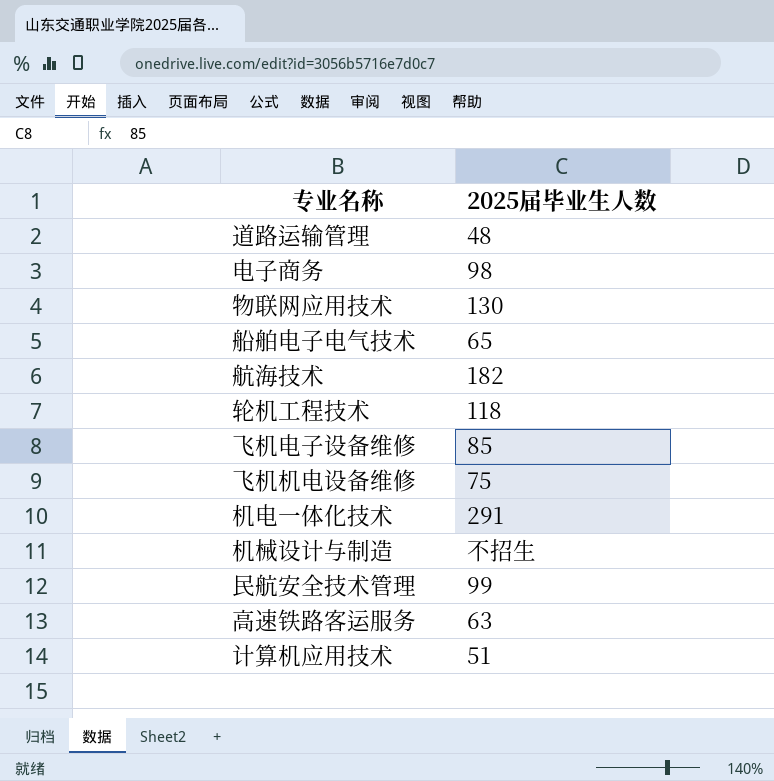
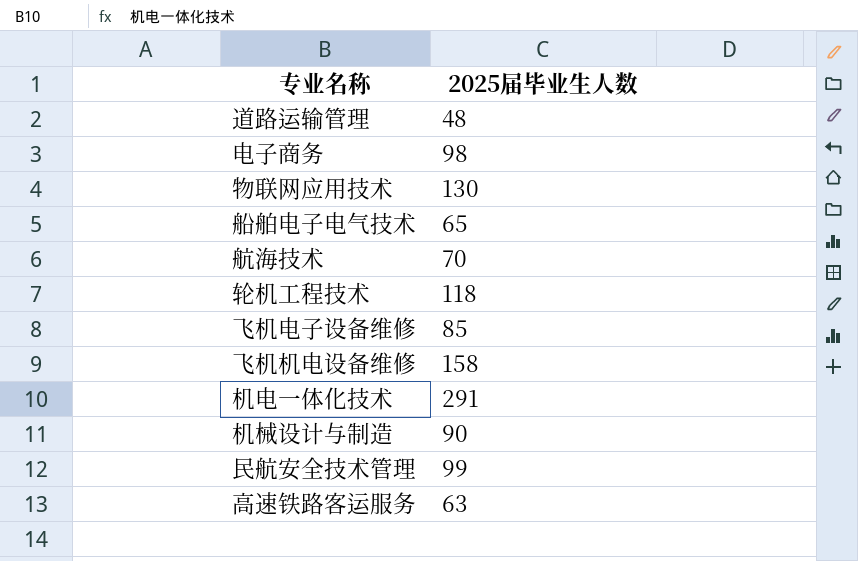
row 计算机应用技术: 51 -> none
航海技术 | 2025届毕业生人数: 182 -> 70
飞机机电设备维修 | 2025届毕业生人数: 75 -> 158
机械设计与制造 | 2025届毕业生人数: 不招生 -> 90

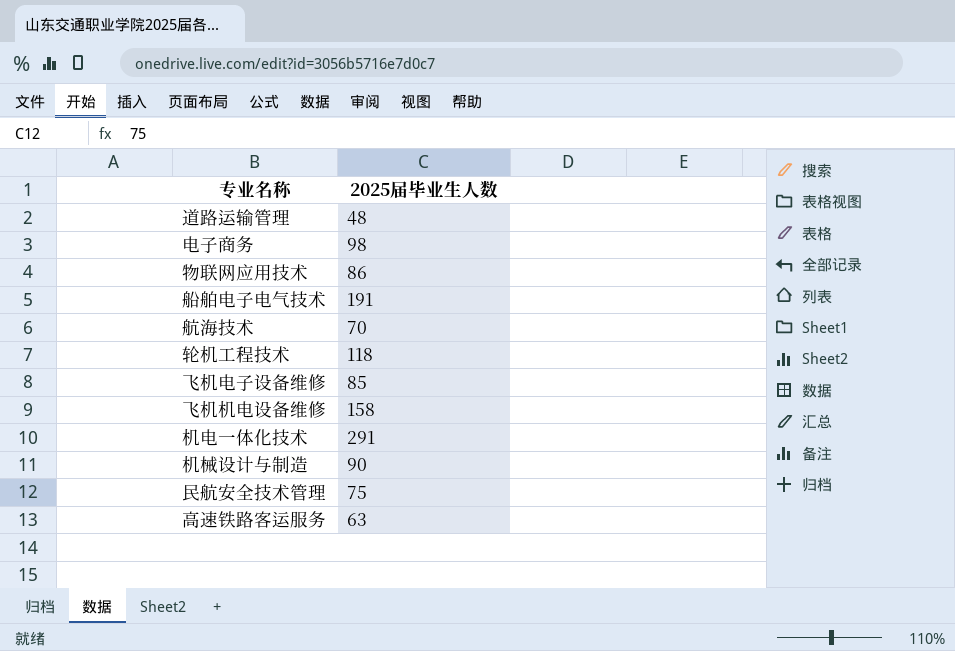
物联网应用技术 | 2025届毕业生人数: 130 -> 86
船舶电子电气技术 | 2025届毕业生人数: 65 -> 191
民航安全技术管理 | 2025届毕业生人数: 99 -> 75

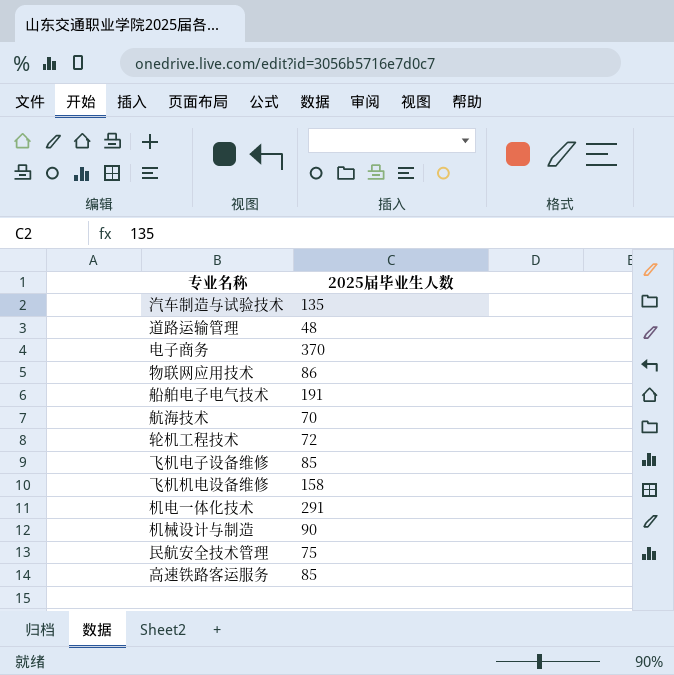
row 汽车制造与试验技术: none -> 135
电子商务 | 2025届毕业生人数: 98 -> 370
轮机工程技术 | 2025届毕业生人数: 118 -> 72
高速铁路客运服务 | 2025届毕业生人数: 63 -> 85

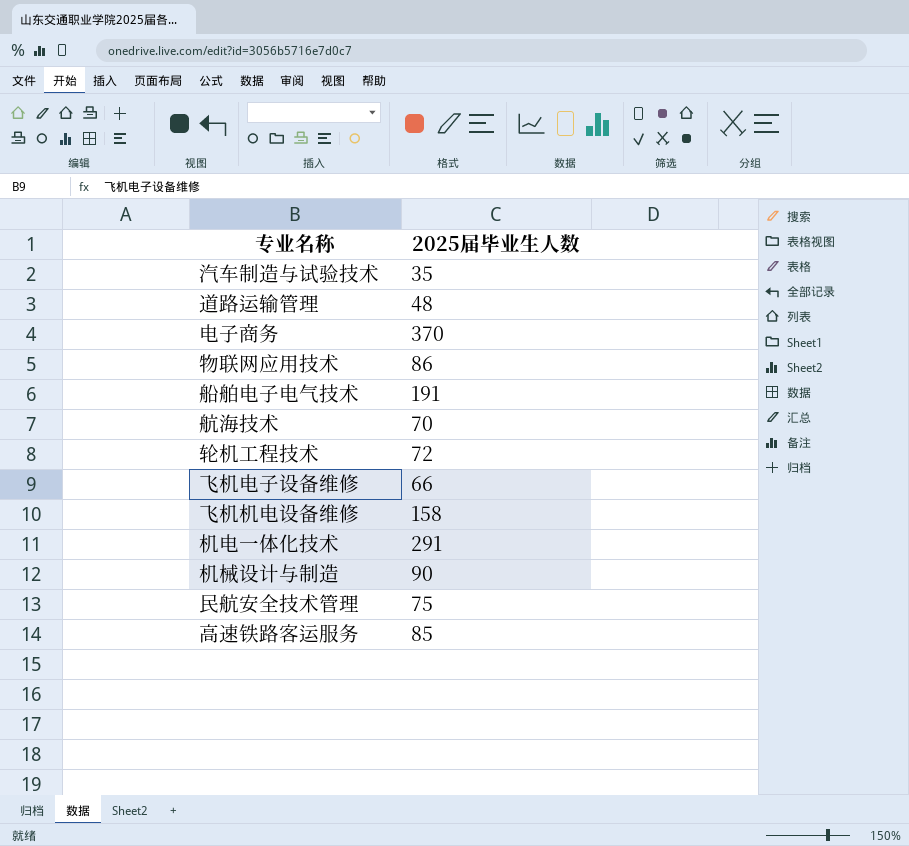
汽车制造与试验技术 | 2025届毕业生人数: 135 -> 35
飞机电子设备维修 | 2025届毕业生人数: 85 -> 66

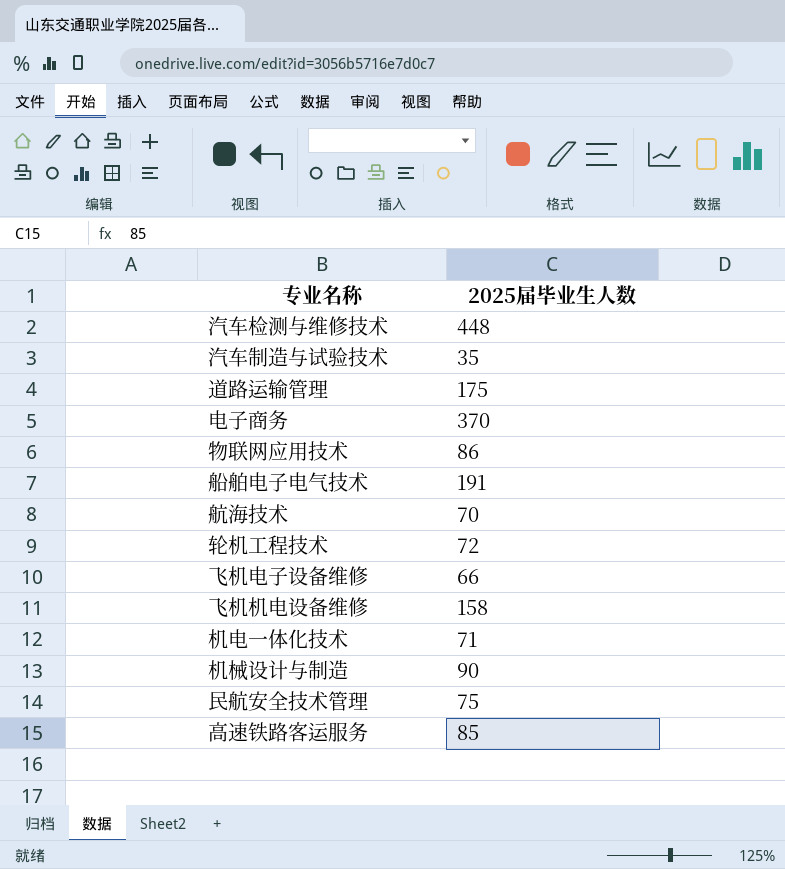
row 汽车检测与维修技术: none -> 448
道路运输管理 | 2025届毕业生人数: 48 -> 175
机电一体化技术 | 2025届毕业生人数: 291 -> 71

